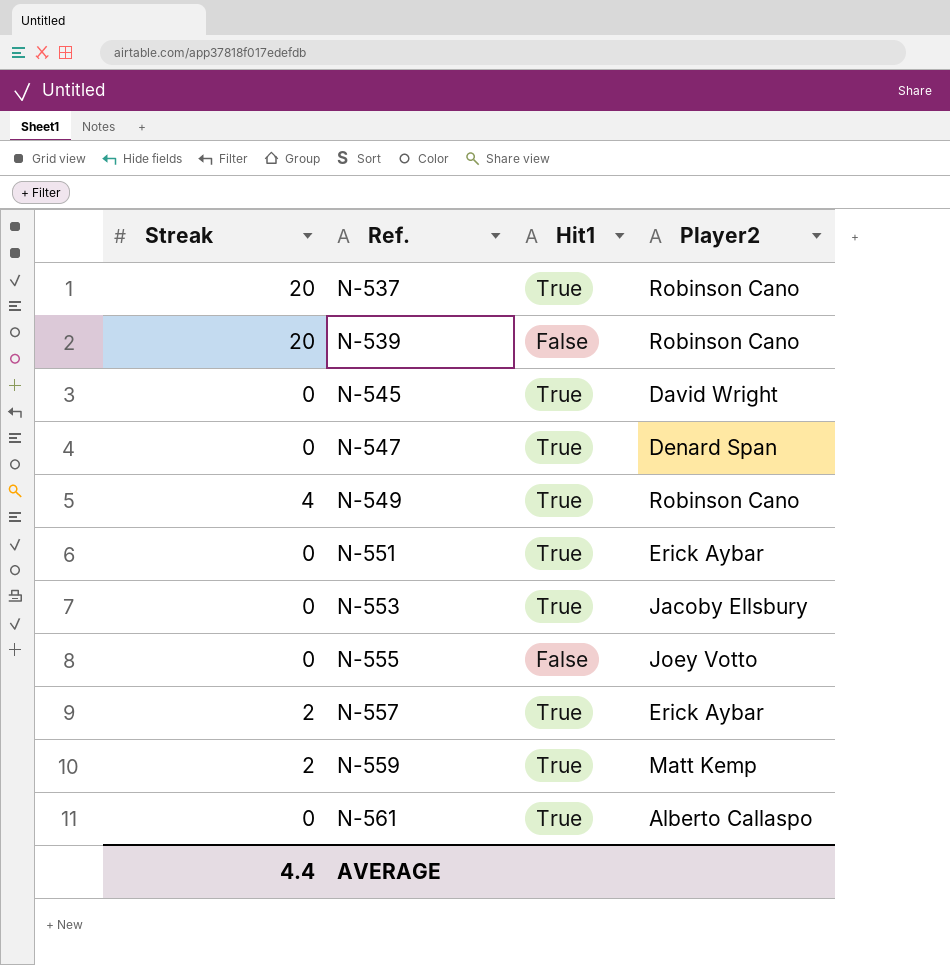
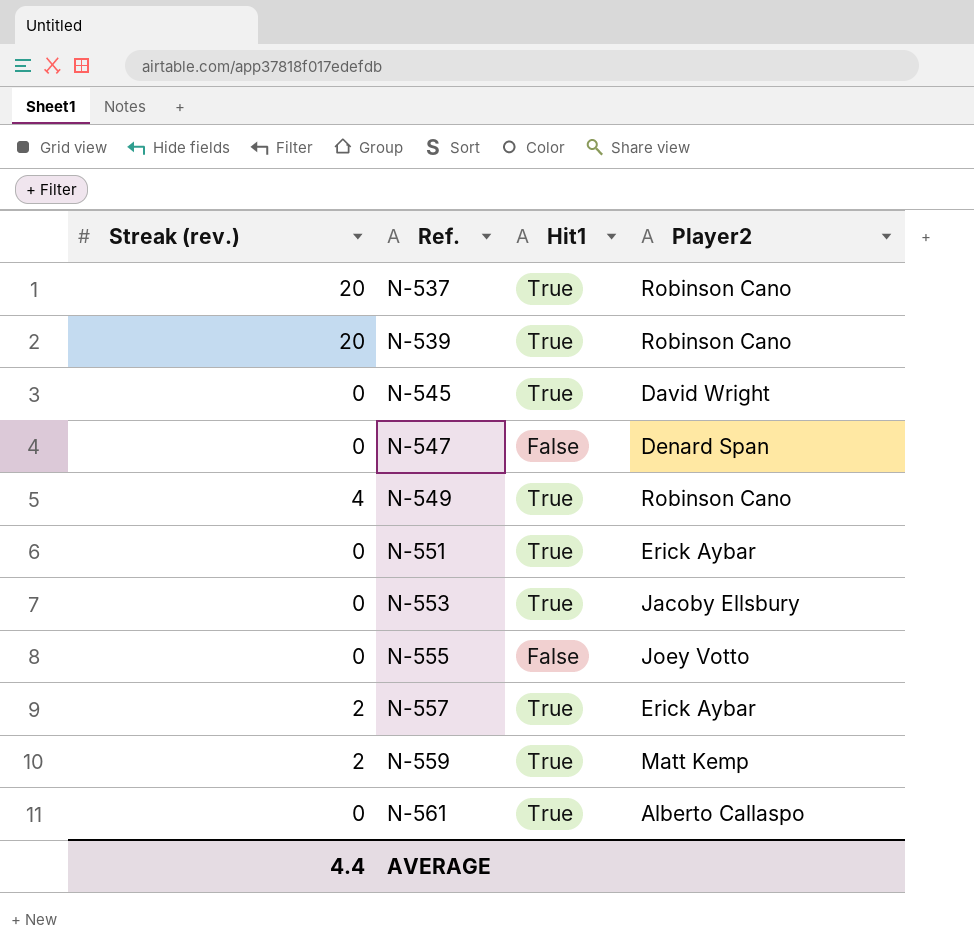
column name: Streak -> Streak (rev.)
N-539 | Hit1: False -> True
N-547 | Hit1: True -> False

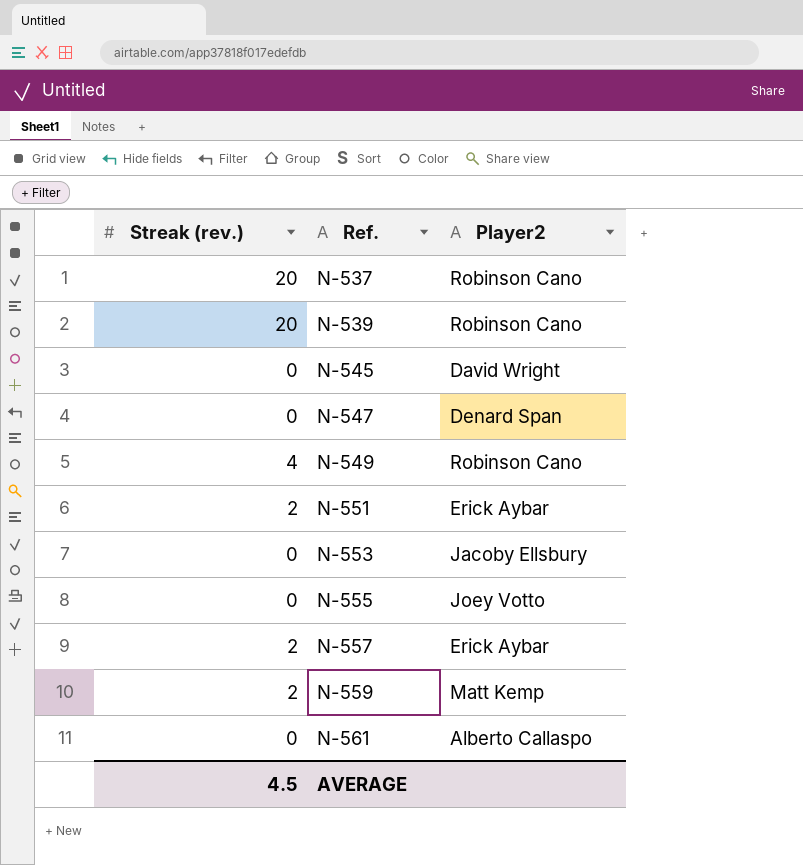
column Hit1 | position: 3 -> none
N-551 | Streak (rev.): 0 -> 2
AVERAGE | Streak (rev.): 4.4 -> 4.5

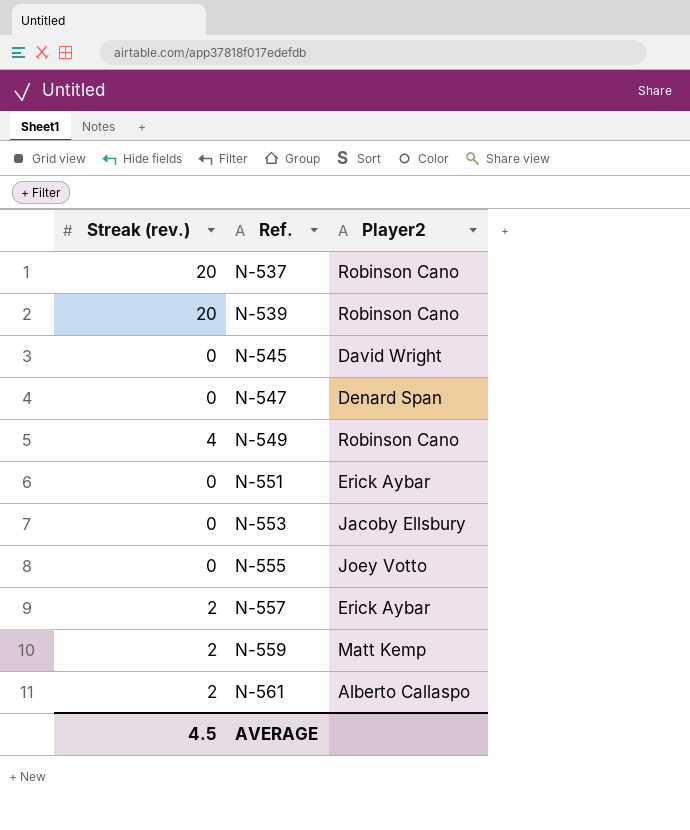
N-551 | Streak (rev.): 2 -> 0
N-561 | Streak (rev.): 0 -> 2

